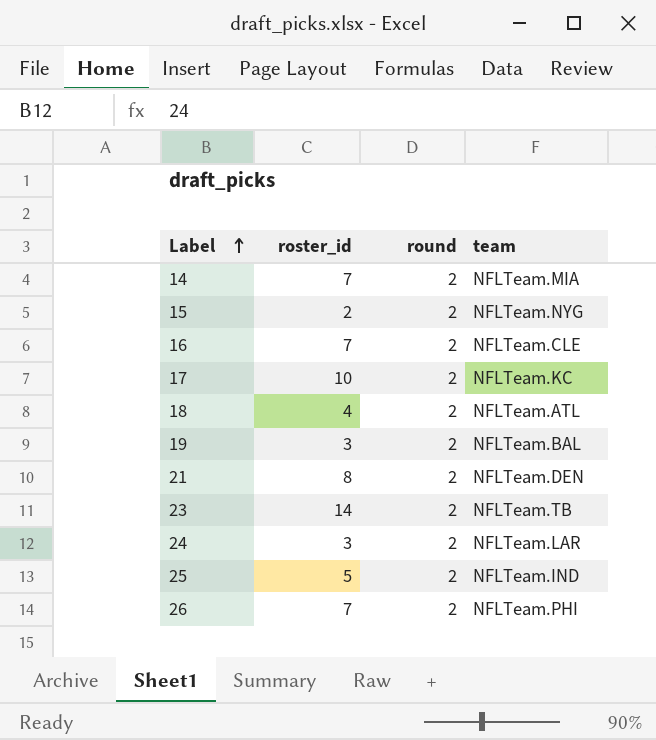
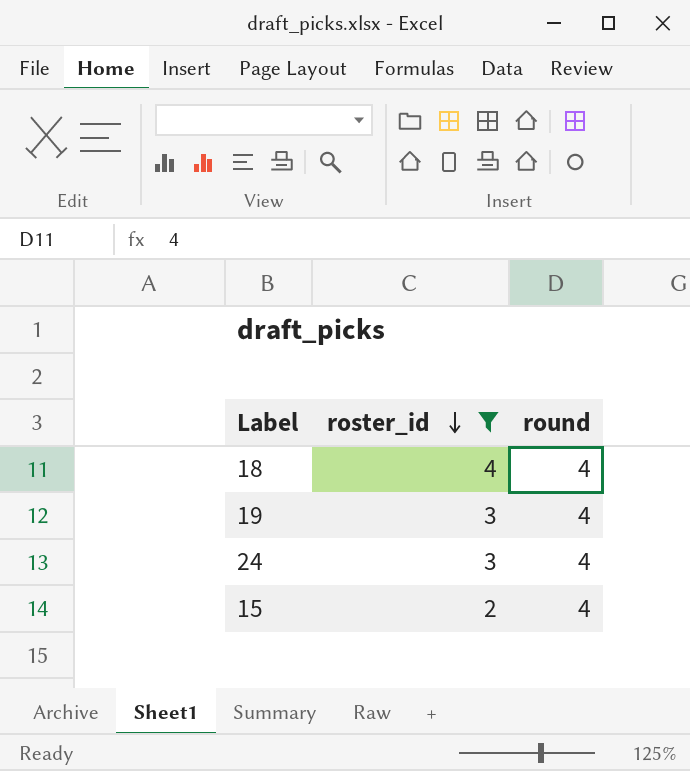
filter: none -> roster_id <= 4
row order: Label ascending -> roster_id descending
column team | position: 4 -> none
18 | round: 2 -> 4
19 | round: 2 -> 4
24 | round: 2 -> 4
15 | round: 2 -> 4

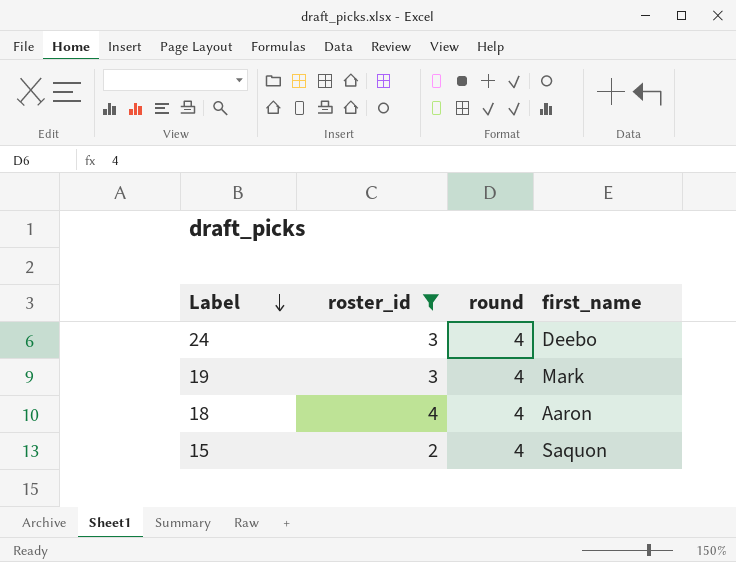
row order: roster_id descending -> Label descending
column first_name | position: none -> 4

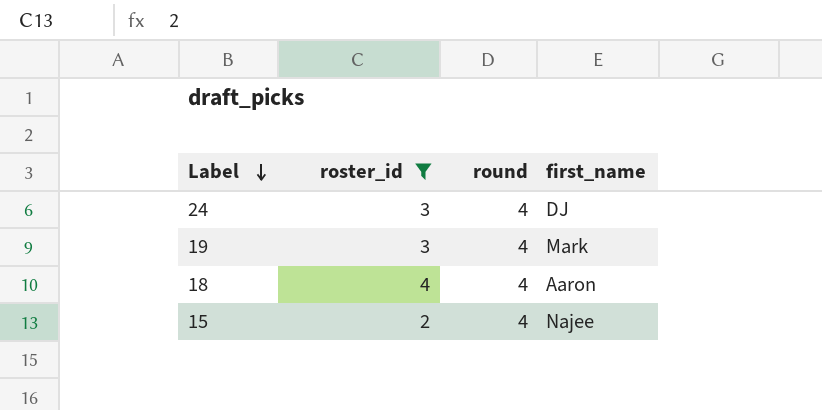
24 | first_name: Deebo -> DJ
15 | first_name: Saquon -> Najee

